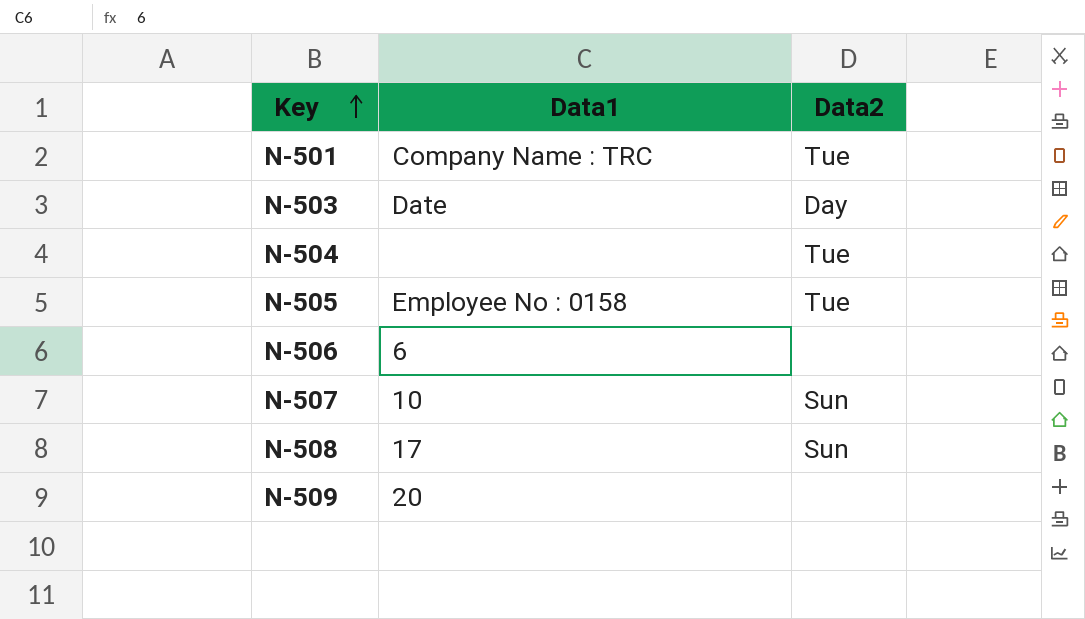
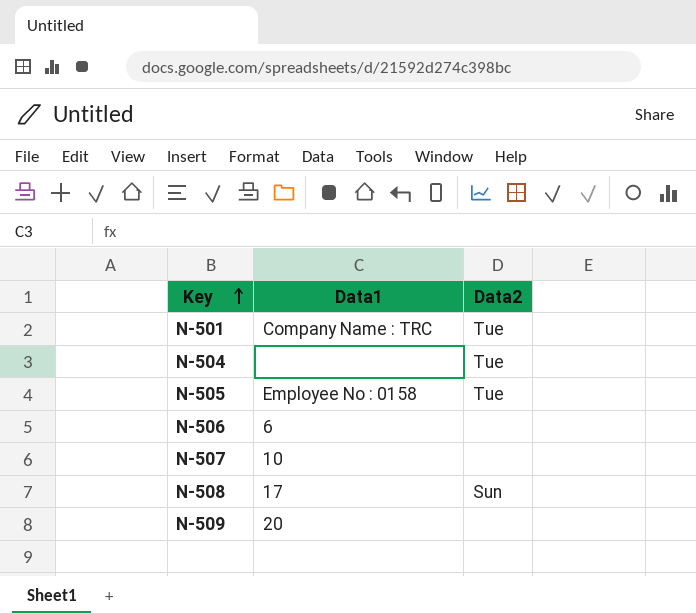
row N-503: Date | Day -> none
N-507 | Data2: Sun -> none

